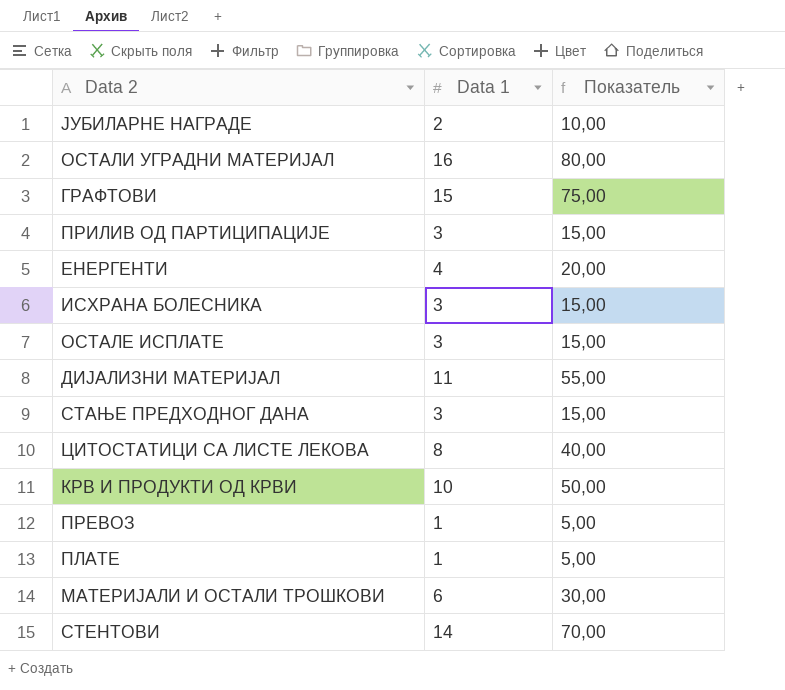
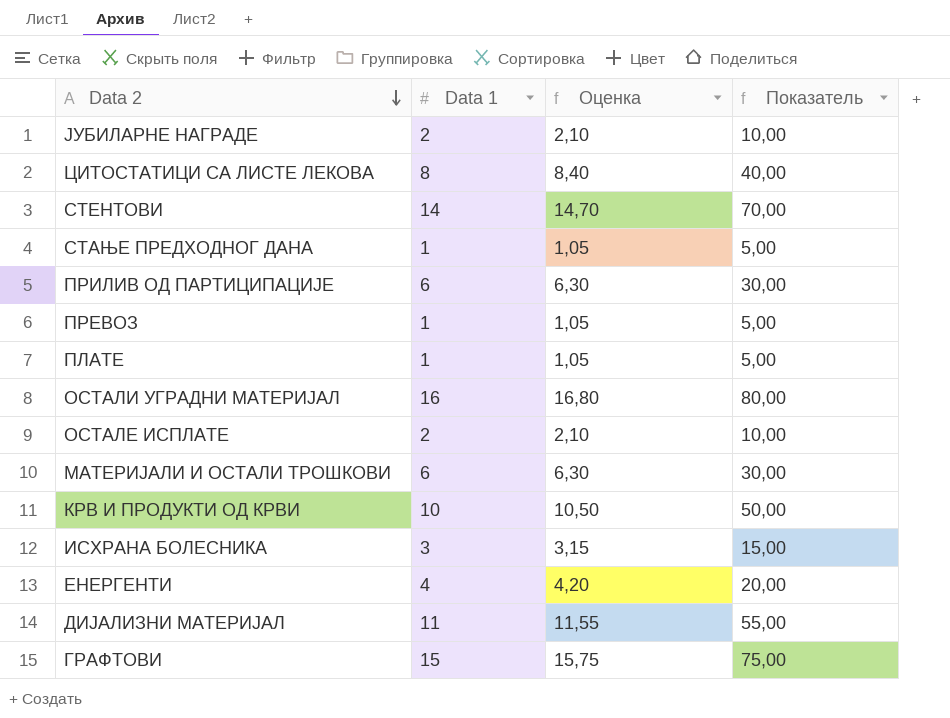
row order: none -> Data 2 descending
column Оценка | formula: none -> [Data 1] * 1,05
СТАЊЕ ПРЕДХОДНОГ ДАНА | Data 1: 3 -> 1
СТАЊЕ ПРЕДХОДНОГ ДАНА | Показатель: 15,00 -> 5,00
ПРИЛИВ ОД ПАРТИЦИПАЦИЈЕ | Data 1: 3 -> 6
ПРИЛИВ ОД ПАРТИЦИПАЦИЈЕ | Показатель: 15,00 -> 30,00
ОСТАЛЕ ИСПЛАТЕ | Data 1: 3 -> 2
ОСТАЛЕ ИСПЛАТЕ | Показатель: 15,00 -> 10,00

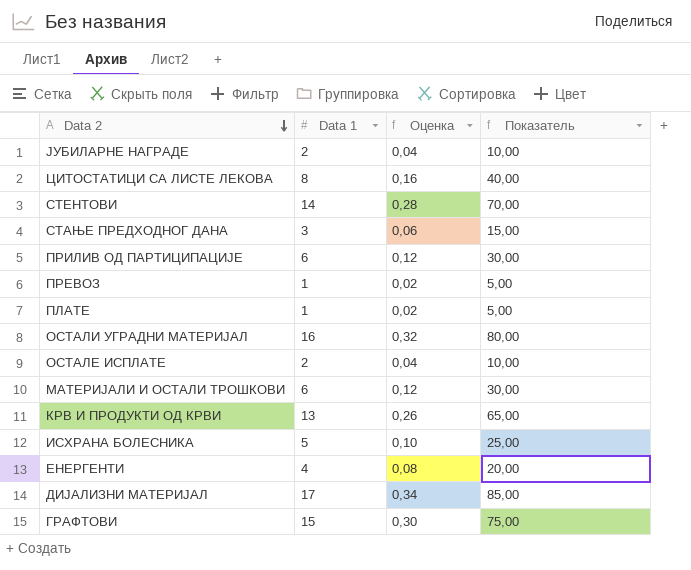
column Оценка | formula: [Data 1] * 1,05 -> [Data 1] * 0,02
СТАЊЕ ПРЕДХОДНОГ ДАНА | Data 1: 1 -> 3
СТАЊЕ ПРЕДХОДНОГ ДАНА | Показатель: 5,00 -> 15,00
КРВ И ПРОДУКТИ ОД КРВИ | Data 1: 10 -> 13
КРВ И ПРОДУКТИ ОД КРВИ | Показатель: 50,00 -> 65,00
ИСХРАНА БОЛЕСНИКА | Data 1: 3 -> 5
ИСХРАНА БОЛЕСНИКА | Показатель: 15,00 -> 25,00
ДИЈАЛИЗНИ МАТЕРИЈАЛ | Data 1: 11 -> 17
ДИЈАЛИЗНИ МАТЕРИЈАЛ | Показатель: 55,00 -> 85,00

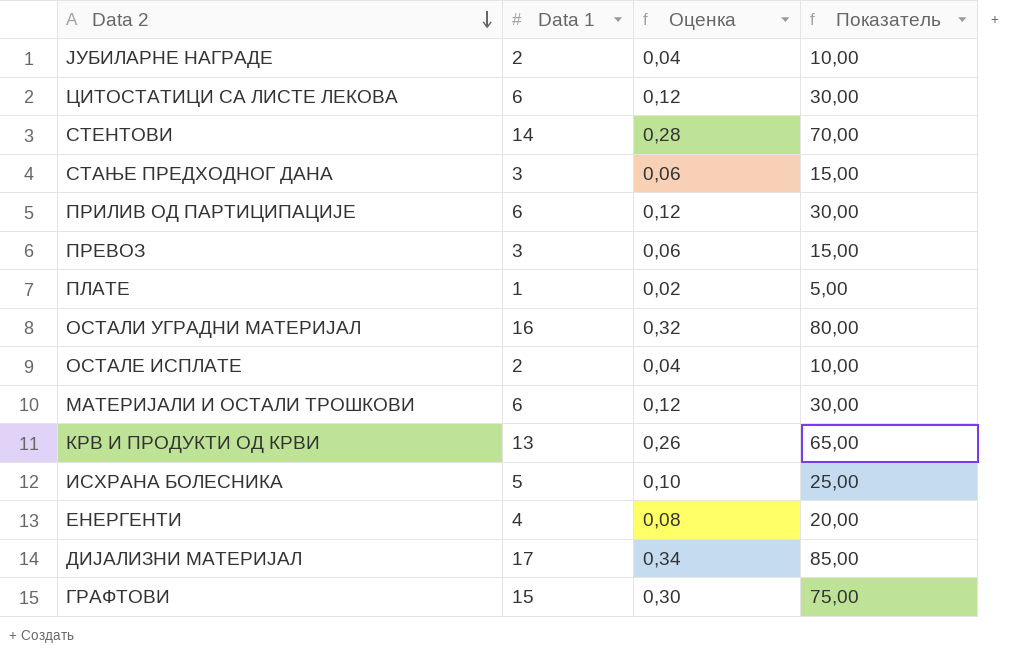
ЦИТОСТАТИЦИ СА ЛИСТЕ ЛЕКОВА | Data 1: 8 -> 6
ЦИТОСТАТИЦИ СА ЛИСТЕ ЛЕКОВА | Оценка: 0,16 -> 0,12
ЦИТОСТАТИЦИ СА ЛИСТЕ ЛЕКОВА | Показатель: 40,00 -> 30,00
ПРЕВОЗ | Data 1: 1 -> 3
ПРЕВОЗ | Оценка: 0,02 -> 0,06
ПРЕВОЗ | Показатель: 5,00 -> 15,00

